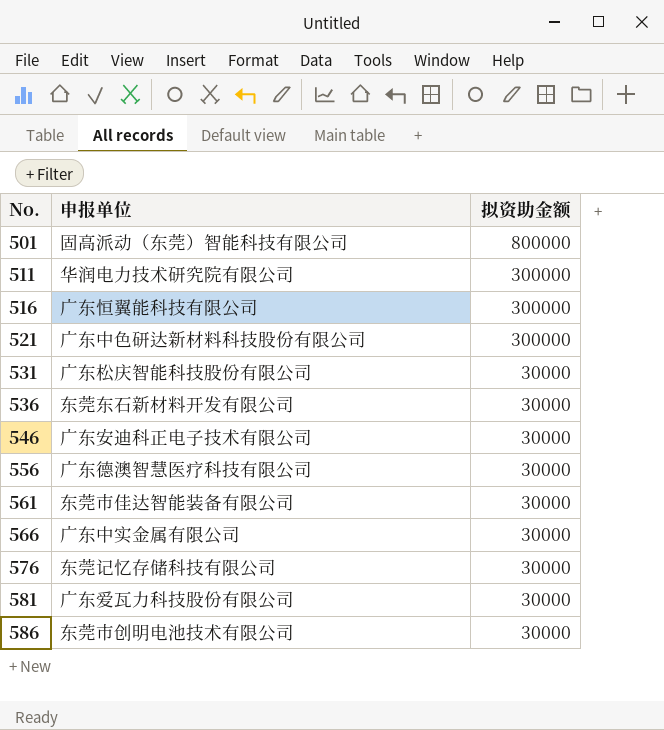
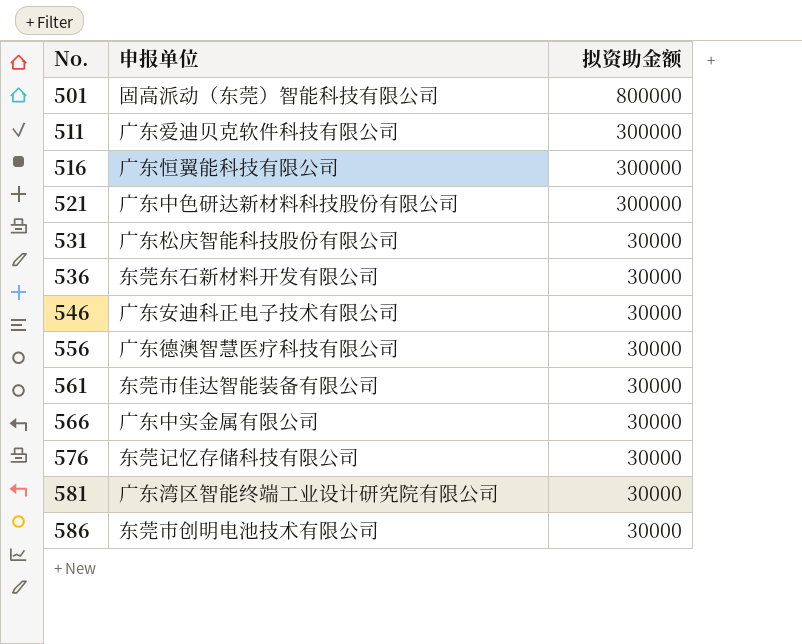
511 | 申报单位: 华润电力技术研究院有限公司 -> 广东爱迪贝克软件科技有限公司
581 | 申报单位: 广东爱瓦力科技股份有限公司 -> 广东湾区智能终端工业设计研究院有限公司

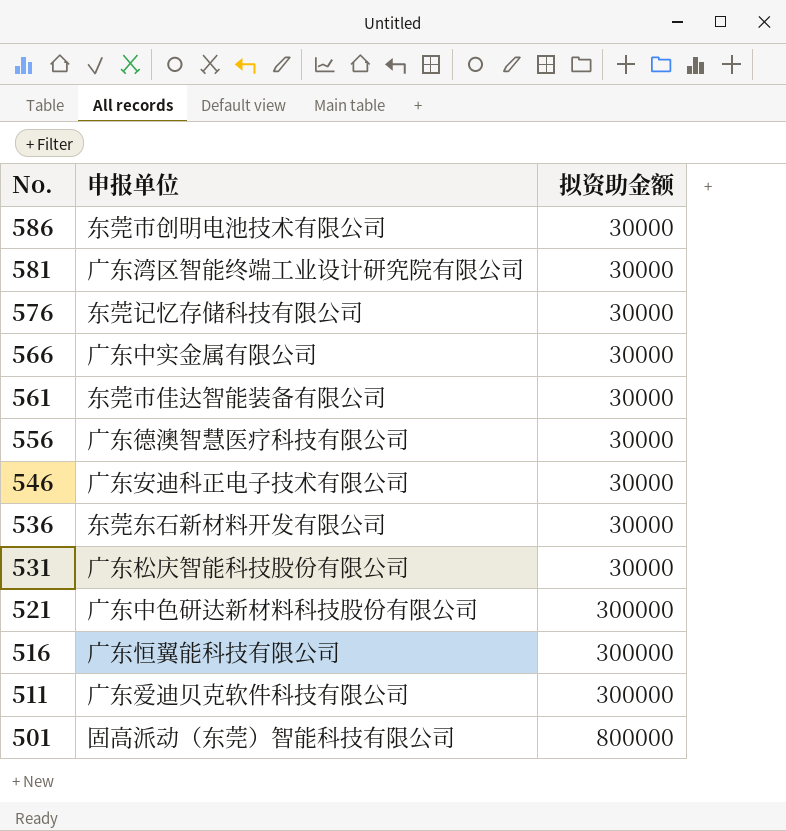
row order: No. ascending -> No. descending

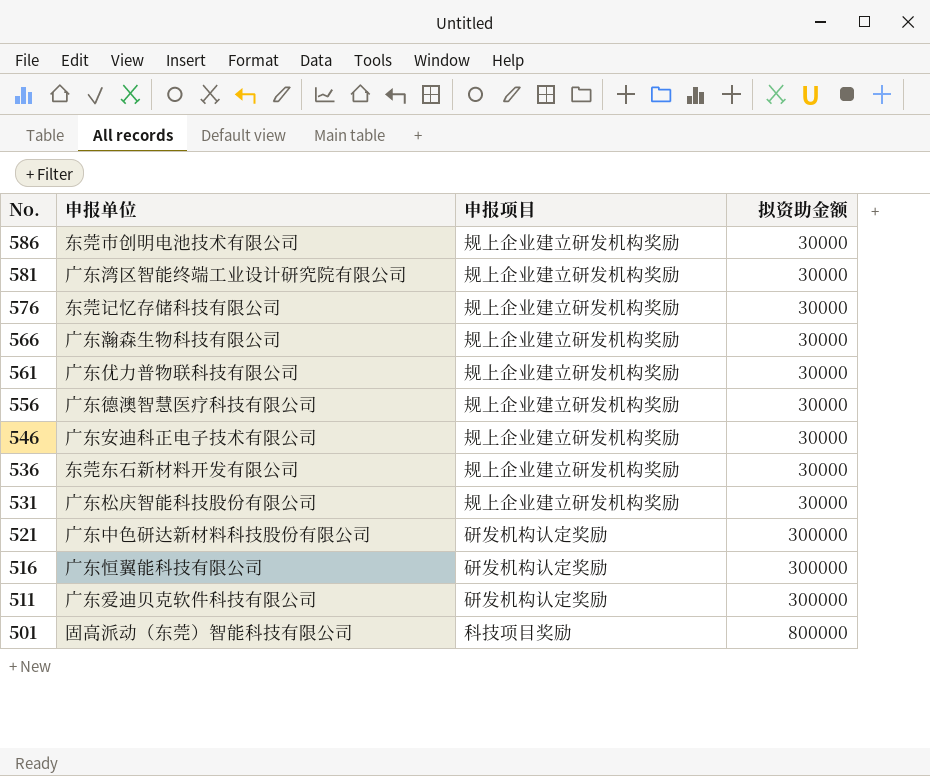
column 申报项目 | position: none -> 3
566 | 申报单位: 广东中实金属有限公司 -> 广东瀚森生物科技有限公司
561 | 申报单位: 东莞市佳达智能装备有限公司 -> 广东优力普物联科技有限公司

